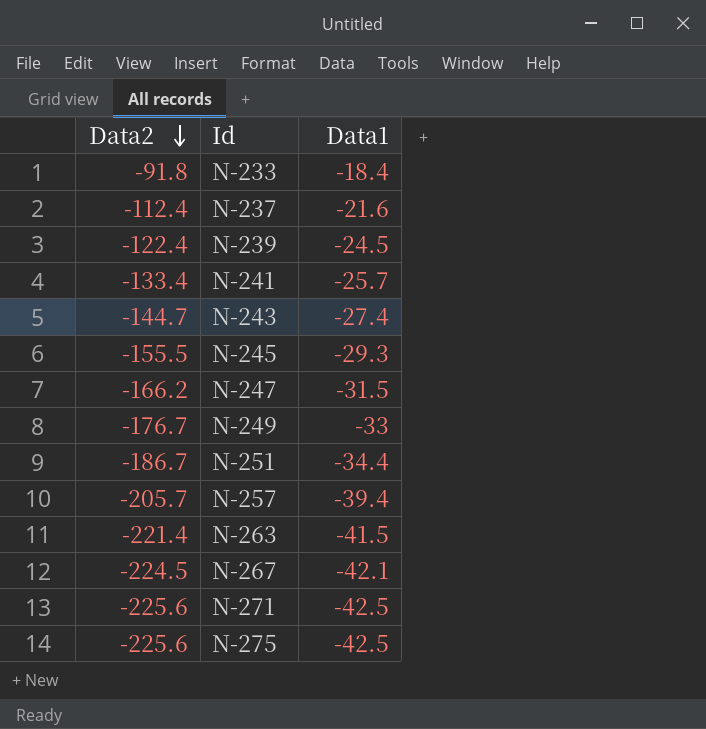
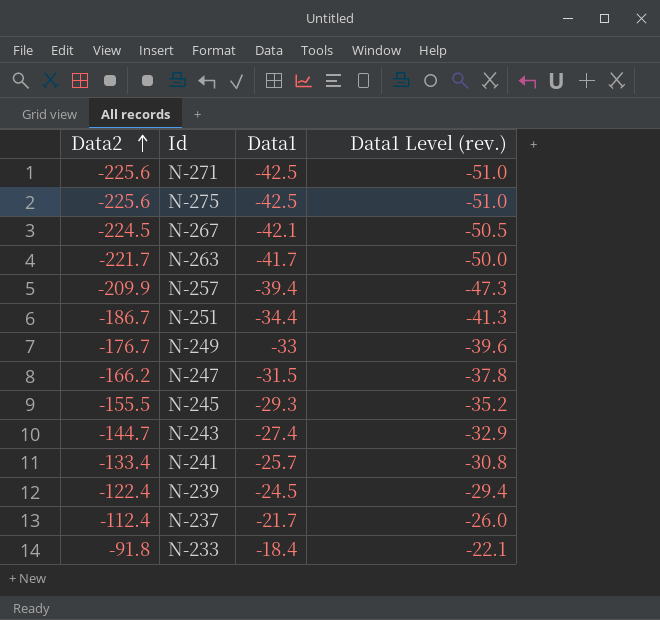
row order: Data2 descending -> Data2 ascending
column Data1 Level (rev.) | formula: none -> [Data1] * 1.2
N-263 | Data2: -221.4 -> -221.7
N-263 | Data1: -41.5 -> -41.7
N-257 | Data2: -205.7 -> -209.9
N-237 | Data1: -21.6 -> -21.7

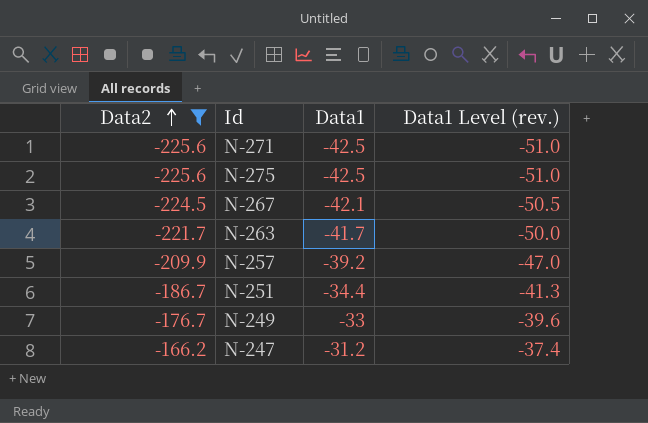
filter: none -> Data2 <= -166.2
N-257 | Data1: -39.4 -> -39.2
N-257 | Data1 Level (rev.): -47.3 -> -47.0
N-247 | Data1: -31.5 -> -31.2
N-247 | Data1 Level (rev.): -37.8 -> -37.4

